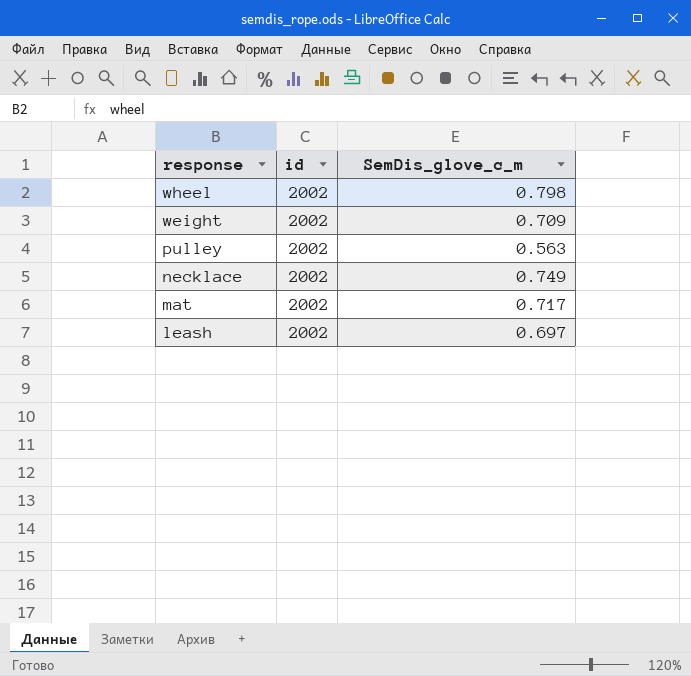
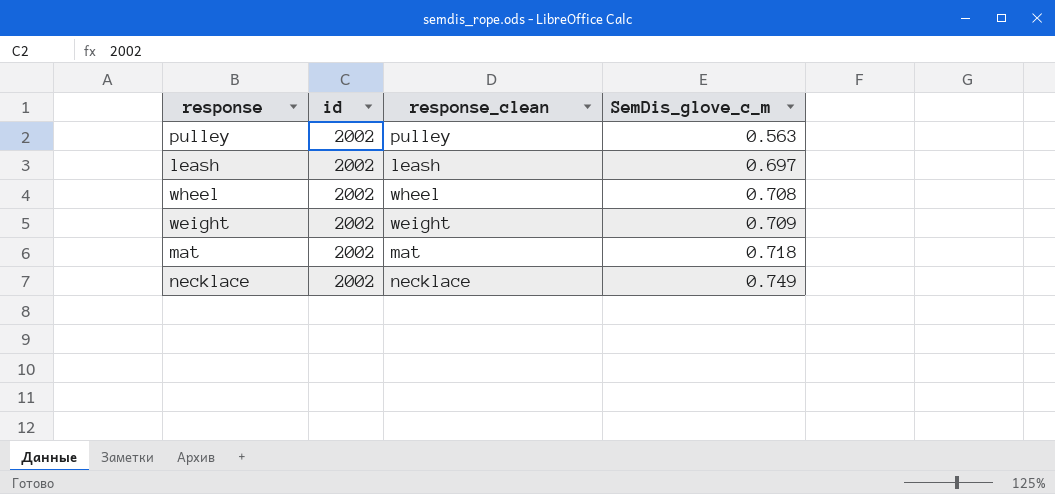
row order: response descending -> SemDis_glove_c_m ascending
column response_clean | position: none -> 3
wheel | SemDis_glove_c_m: 0.798 -> 0.708
mat | SemDis_glove_c_m: 0.717 -> 0.718

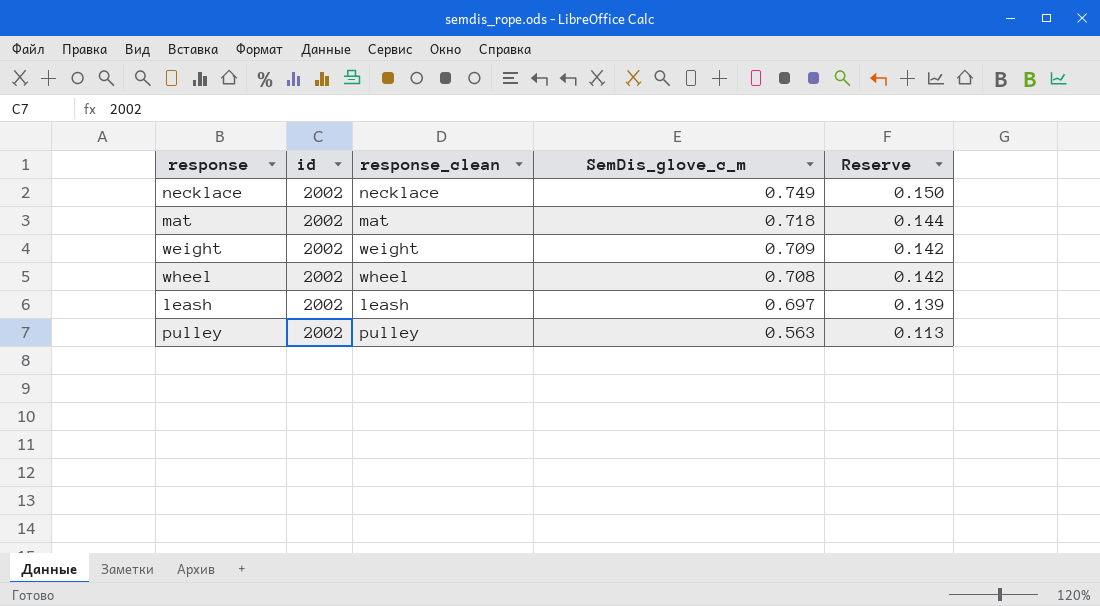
row order: SemDis_glove_c_m ascending -> SemDis_glove_c_m descending
column Reserve | formula: none -> [SemDis_glove_c_m] * 0.2

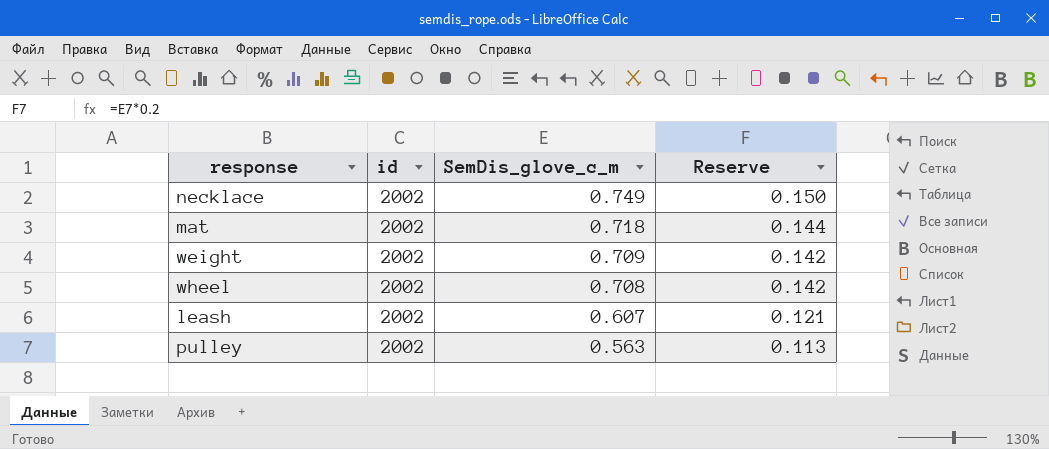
column response_clean | position: 3 -> none
leash | SemDis_glove_c_m: 0.697 -> 0.607
leash | Reserve: 0.139 -> 0.121

